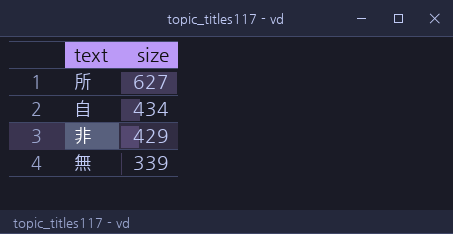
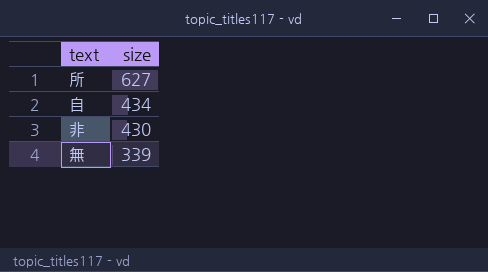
非 | size: 429 -> 430

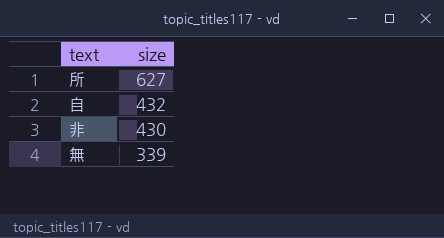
自 | size: 434 -> 432

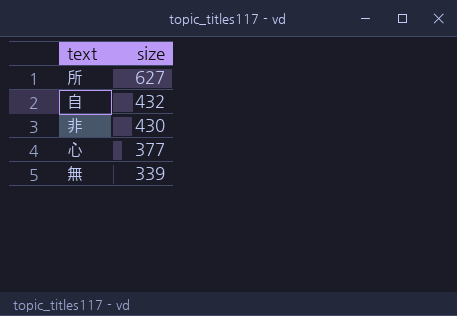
row 心: none -> 377

